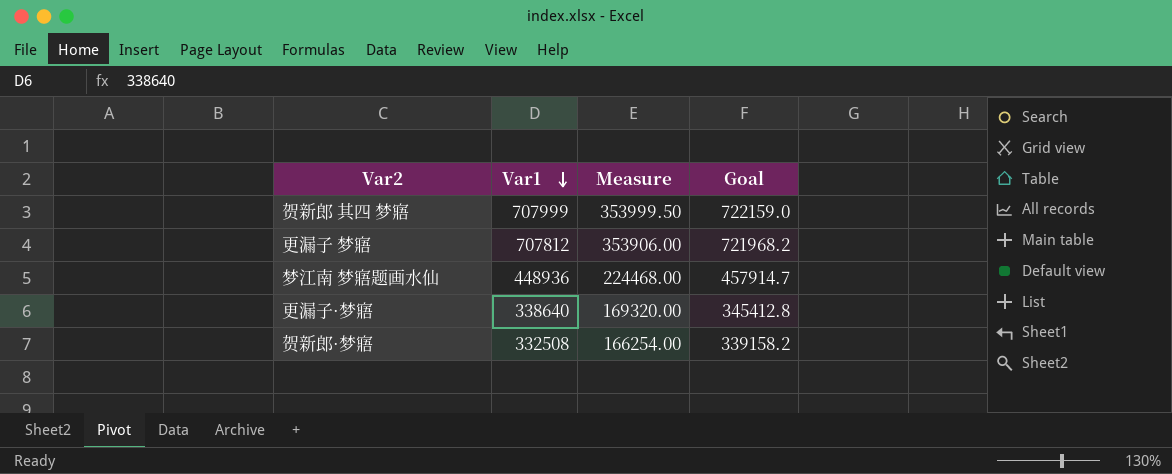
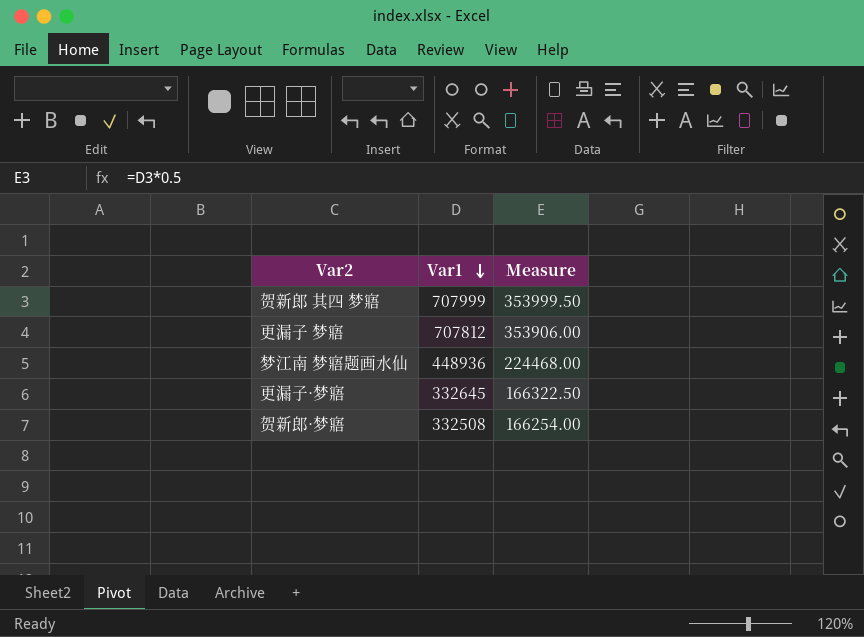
column Goal | formula: [Var1] * 1.02 -> none
更漏子·梦寤 | Var1: 338640 -> 332645
更漏子·梦寤 | Measure: 169320.00 -> 166322.50

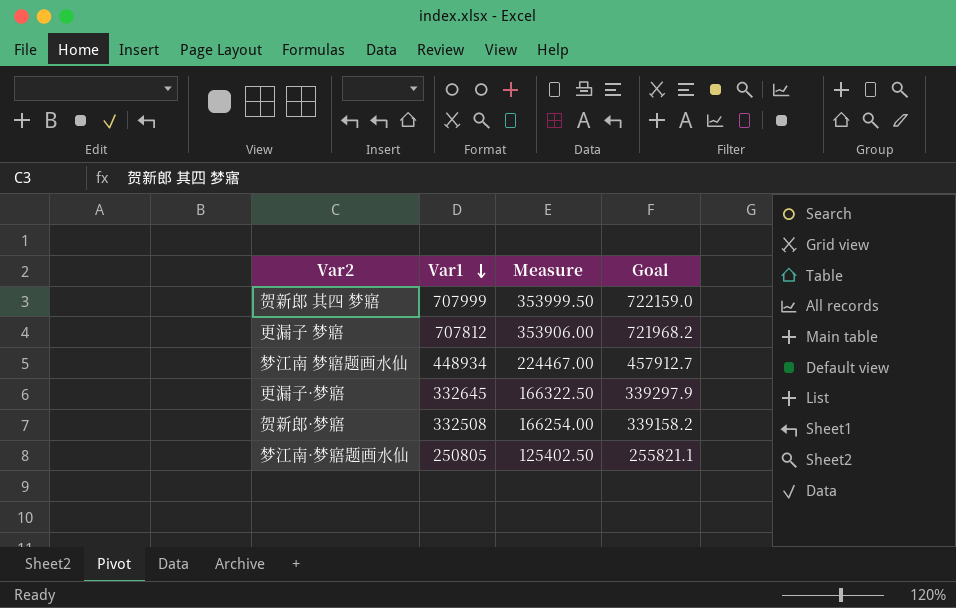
column Goal | formula: none -> [Var1] * 1.02
梦江南 梦寤题画水仙 | Var1: 448936 -> 448934
梦江南 梦寤题画水仙 | Measure: 224468.00 -> 224467.00
row 梦江南·梦寤题画水仙: none -> 250805 | 125402.50 | 255821.1

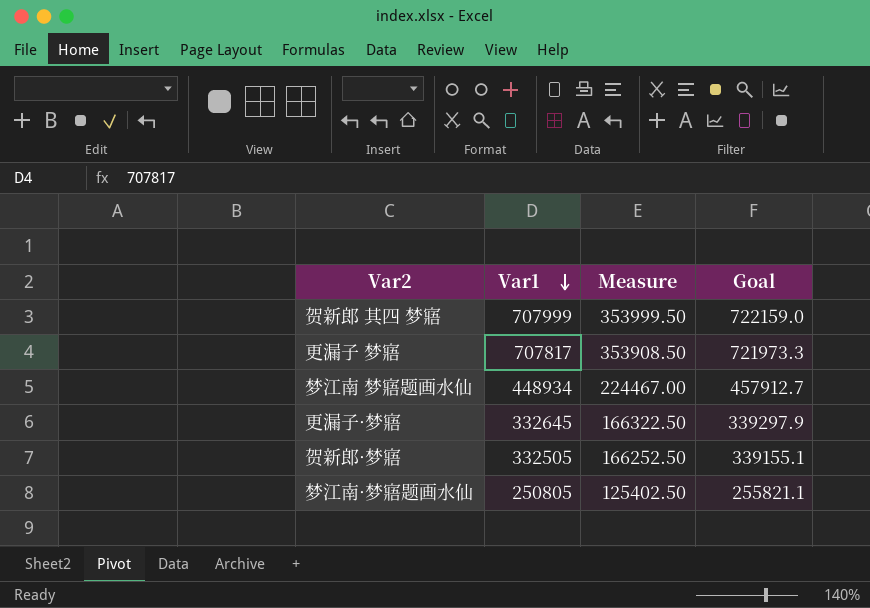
更漏子 梦寤 | Var1: 707812 -> 707817
更漏子 梦寤 | Measure: 353906.00 -> 353908.50
更漏子 梦寤 | Goal: 721968.2 -> 721973.3
贺新郎·梦寤 | Var1: 332508 -> 332505
贺新郎·梦寤 | Measure: 166254.00 -> 166252.50
贺新郎·梦寤 | Goal: 339158.2 -> 339155.1

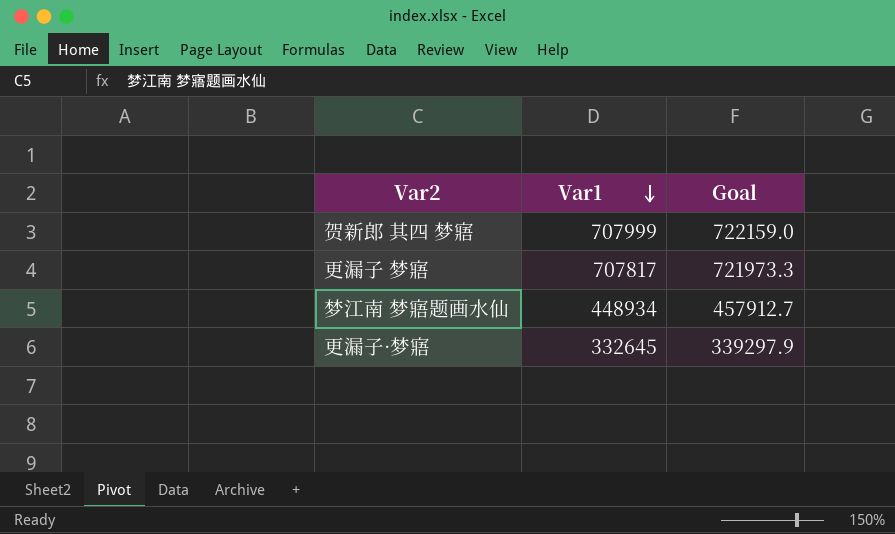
column Measure | formula: [Var1] * 0.5 -> none
row 贺新郎·梦寤: 332505 | 166252.50 | 339155.1 -> none
row 梦江南·梦寤题画水仙: 250805 | 125402.50 | 255821.1 -> none

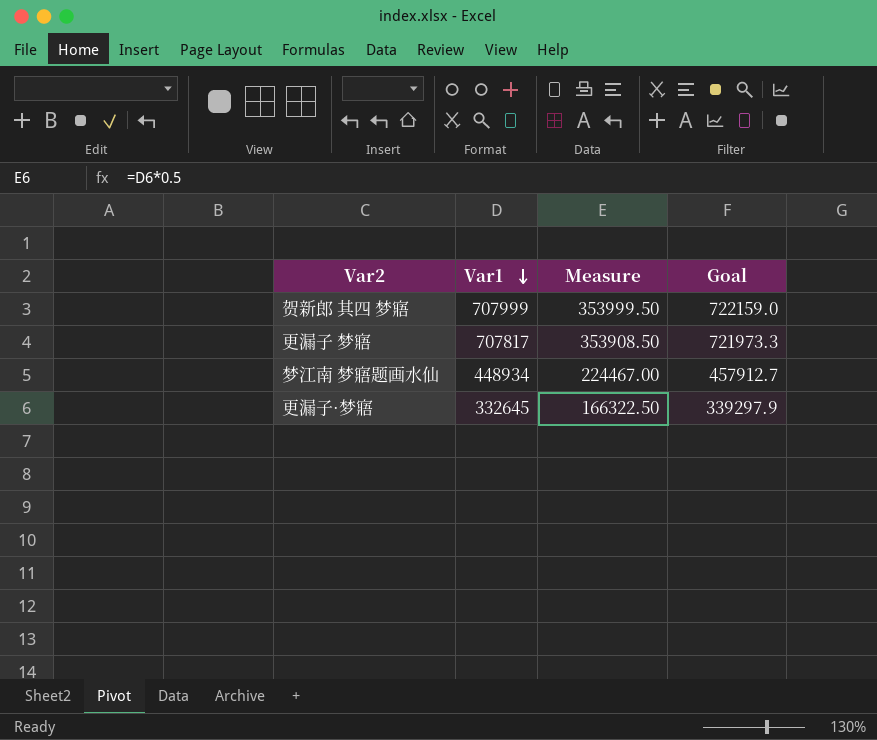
column Measure | formula: none -> [Var1] * 0.5

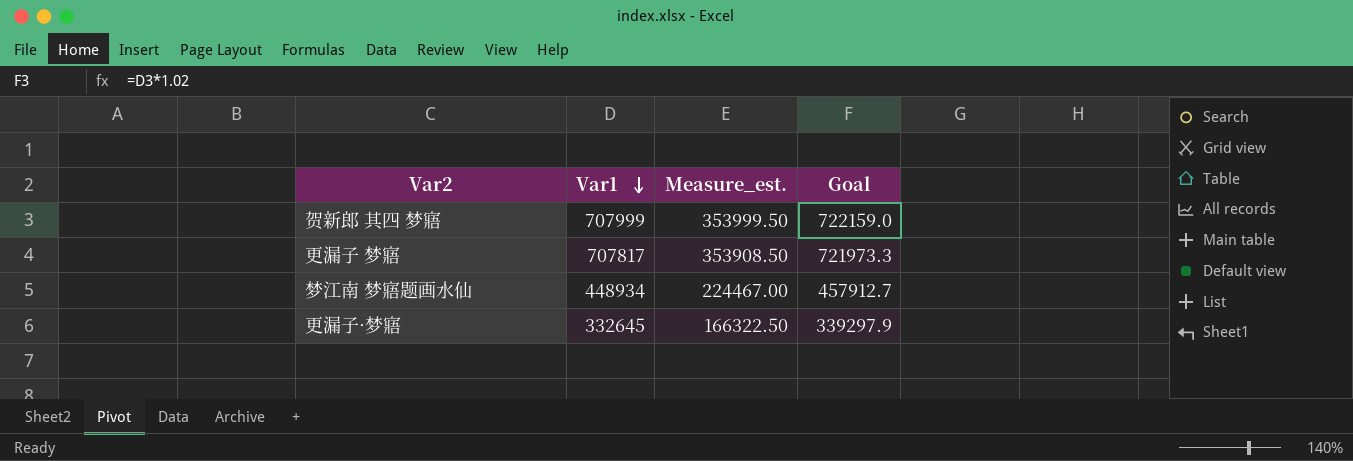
column name: Measure -> Measure_est.

